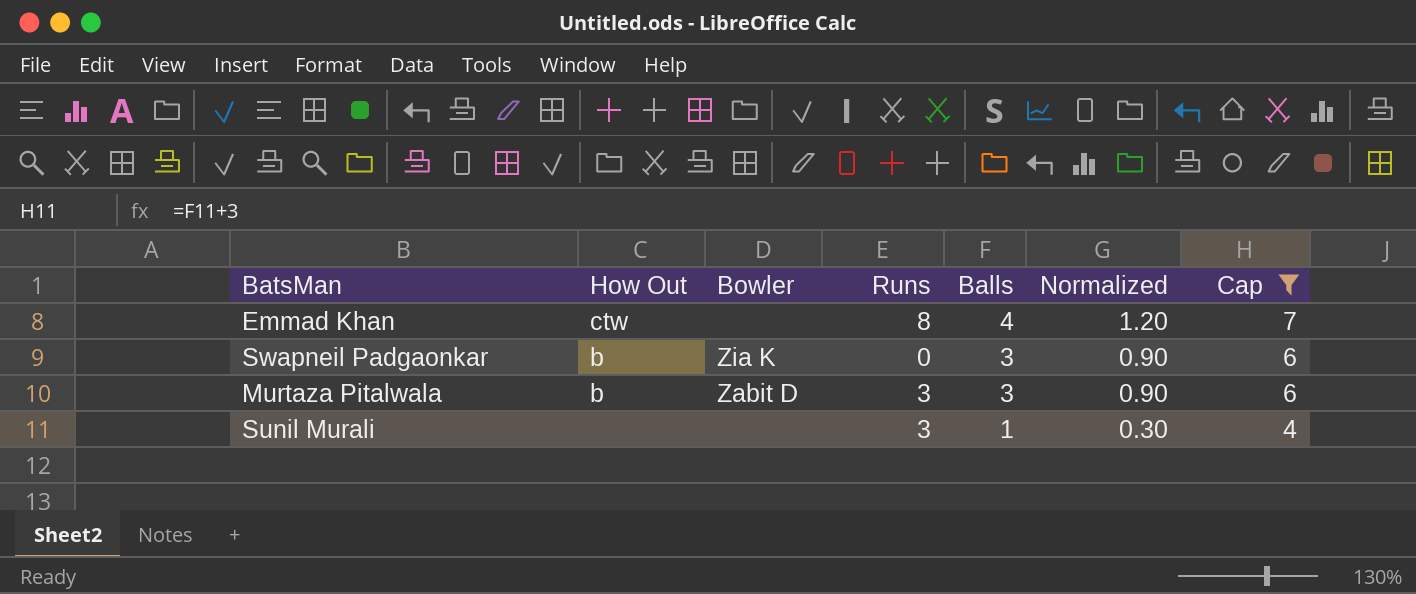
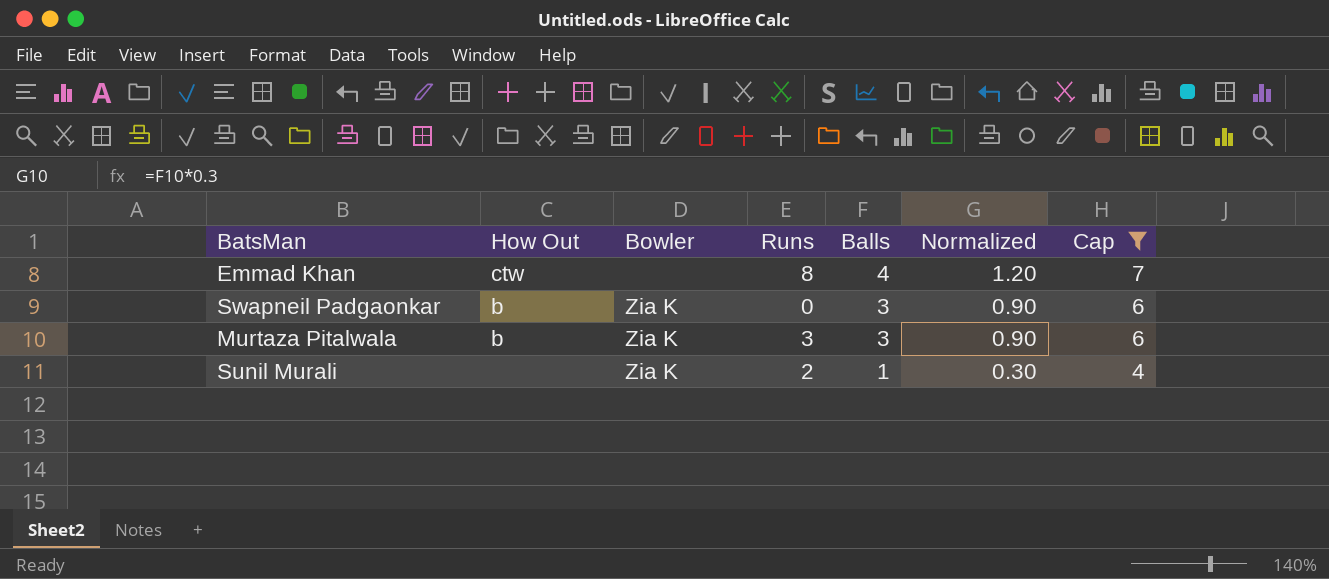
Murtaza Pitalwala | Bowler: Zabit D -> Zia K
Sunil Murali | Bowler: none -> Zia K
Sunil Murali | Runs: 3 -> 2

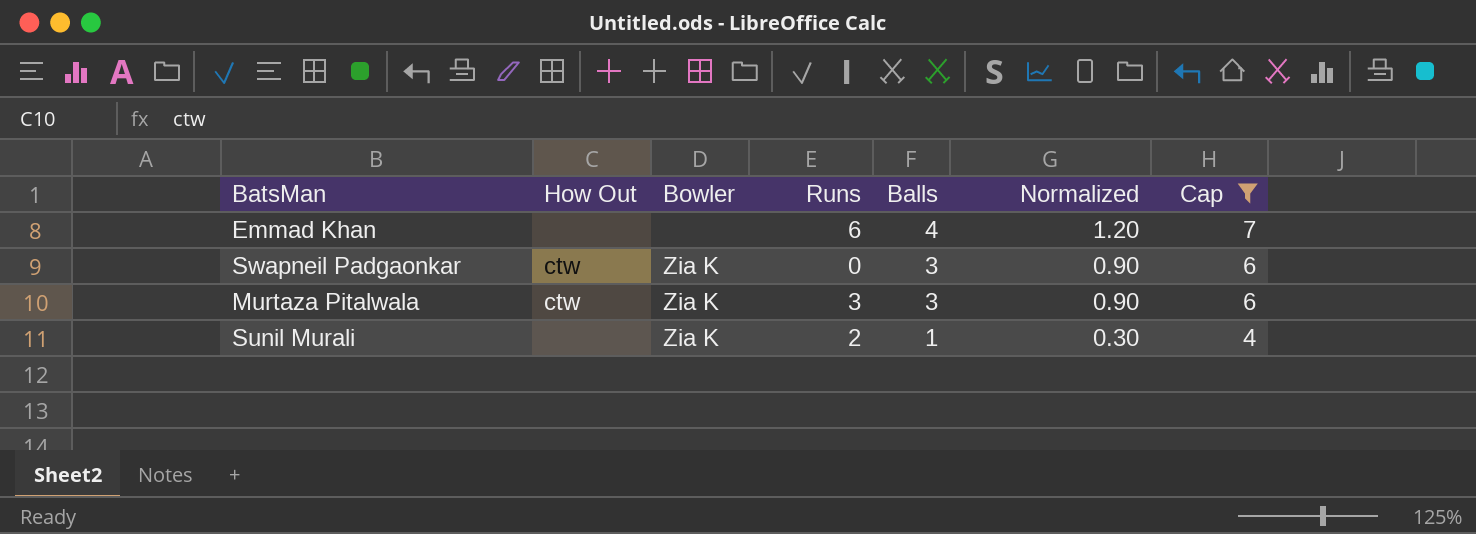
Emmad Khan | How Out: ctw -> none
Emmad Khan | Runs: 8 -> 6
Swapneil Padgaonkar | How Out: b -> ctw
Murtaza Pitalwala | How Out: b -> ctw

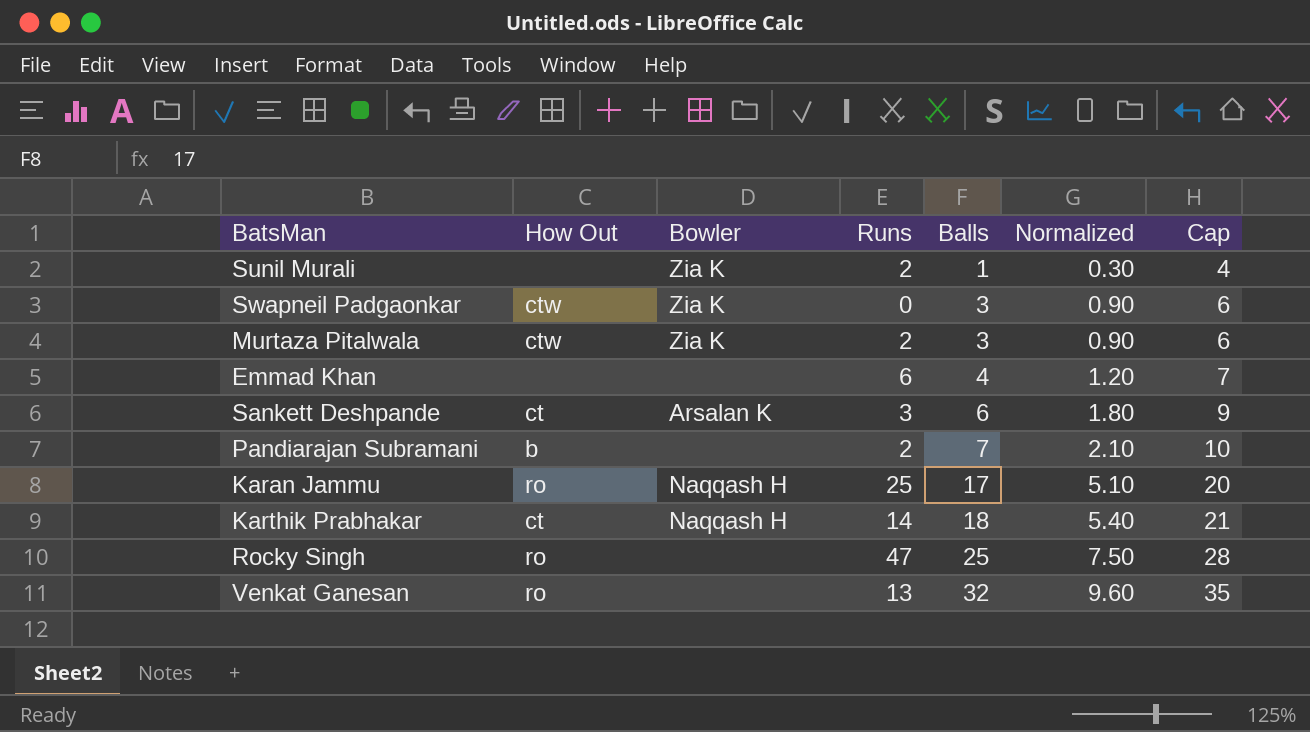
filter: Cap <= 7 -> none
row order: Balls descending -> Balls ascending
Murtaza Pitalwala | Runs: 3 -> 2

